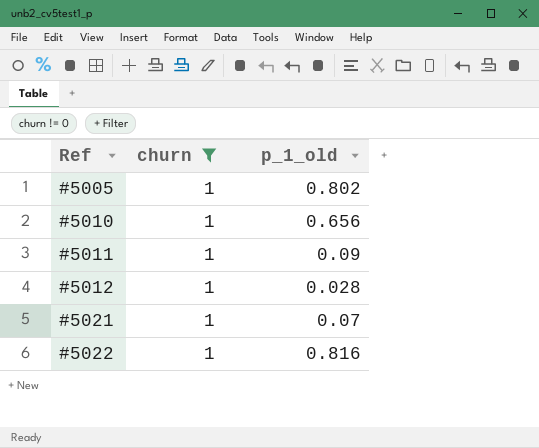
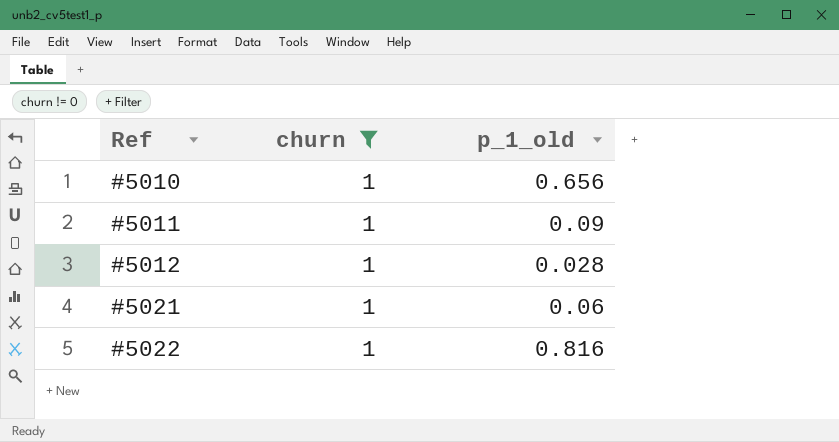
row #5005: 1 | 0.802 -> none
#5021 | p_1_old: 0.07 -> 0.06

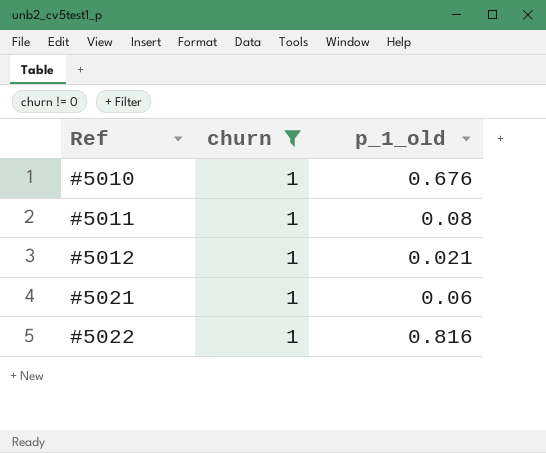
#5010 | p_1_old: 0.656 -> 0.676
#5011 | p_1_old: 0.09 -> 0.08
#5012 | p_1_old: 0.028 -> 0.021

